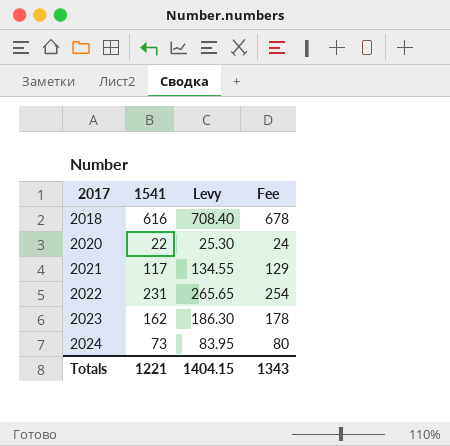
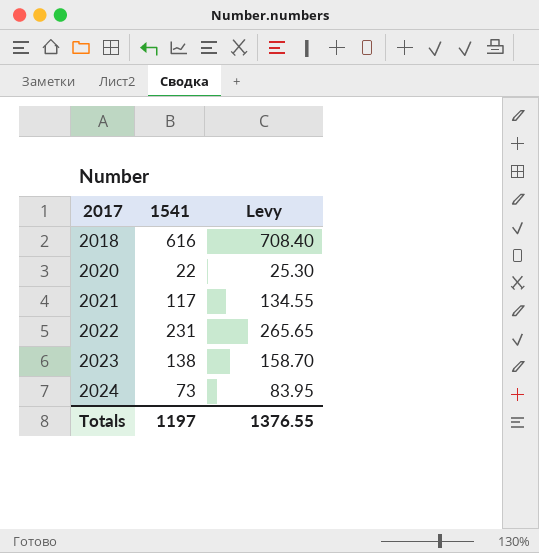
column Fee | formula: [1541] * 1.1 -> none
2023 | 1541: 162 -> 138
2023 | Levy: 186.30 -> 158.70
Totals | 1541: 1221 -> 1197
Totals | Levy: 1404.15 -> 1376.55

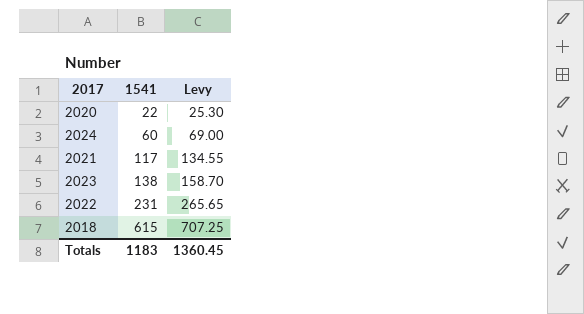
row order: 2017 ascending -> 1541 ascending
2024 | 1541: 73 -> 60
2024 | Levy: 83.95 -> 69.00
2018 | 1541: 616 -> 615
2018 | Levy: 708.40 -> 707.25
Totals | 1541: 1197 -> 1183
Totals | Levy: 1376.55 -> 1360.45

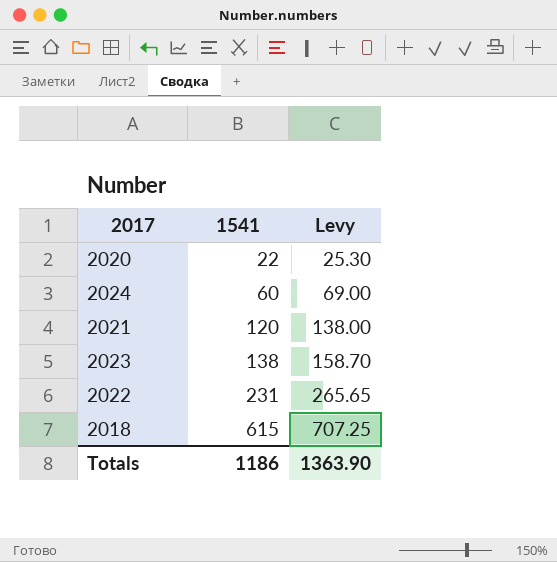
2021 | 1541: 117 -> 120
2021 | Levy: 134.55 -> 138.00
Totals | 1541: 1183 -> 1186
Totals | Levy: 1360.45 -> 1363.90

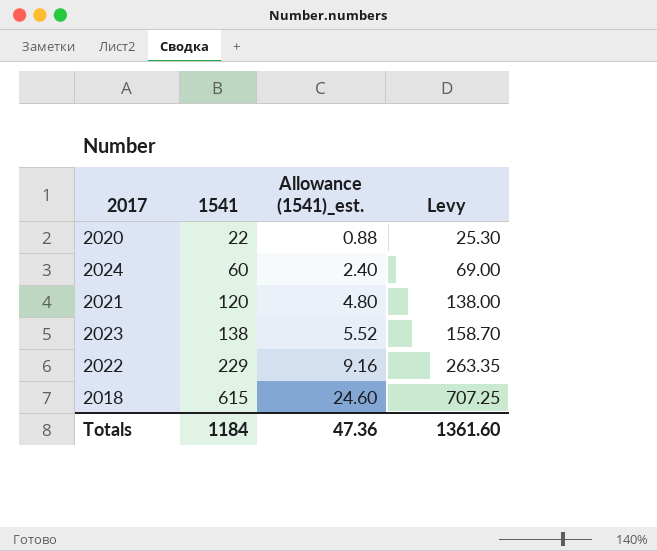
column Allowance (1541)_est. | formula: none -> [1541] * 0.04
2022 | 1541: 231 -> 229
2022 | Levy: 265.65 -> 263.35
Totals | 1541: 1186 -> 1184
Totals | Levy: 1363.90 -> 1361.60

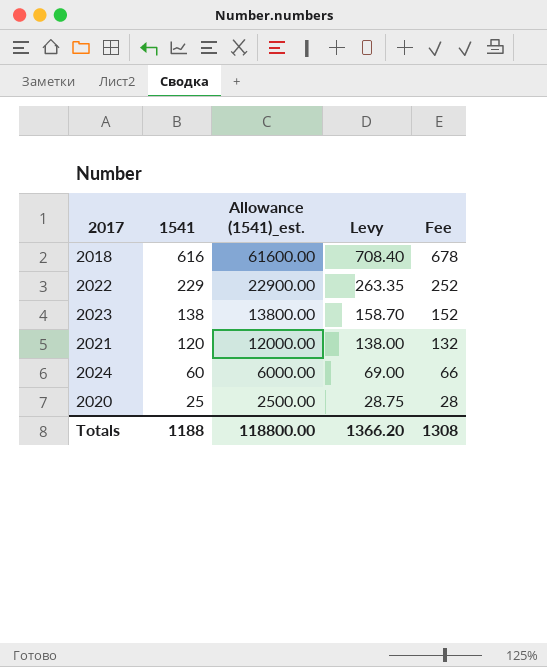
row order: 1541 ascending -> 1541 descending
column Allowance (1541)_est. | formula: [1541] * 0.04 -> [1541] * 100
column Fee | formula: none -> [1541] * 1.1
2018 | 1541: 615 -> 616
2018 | Levy: 707.25 -> 708.40
2020 | 1541: 22 -> 25
2020 | Levy: 25.30 -> 28.75
Totals | 1541: 1184 -> 1188
Totals | Allowance (1541)_est.: 47.36 -> 118800.00
Totals | Levy: 1361.60 -> 1366.20

